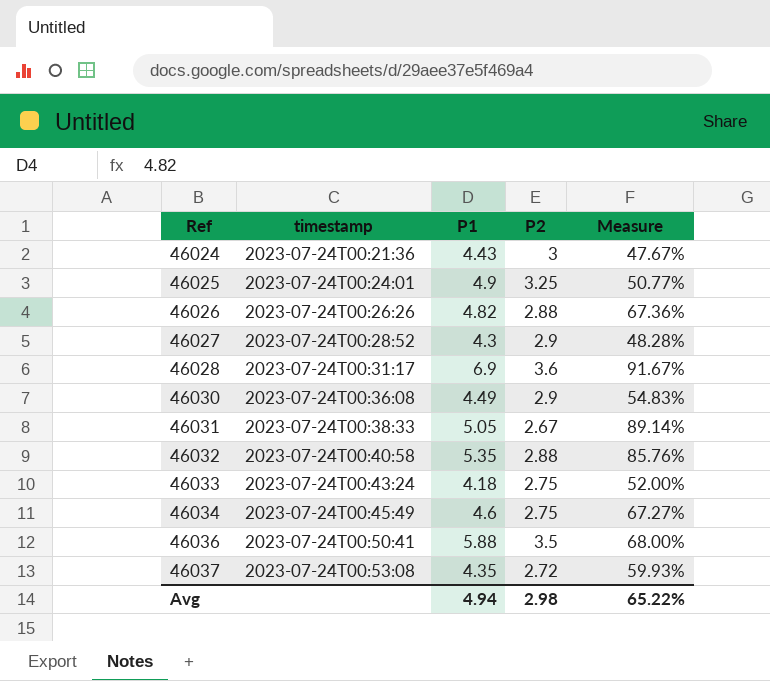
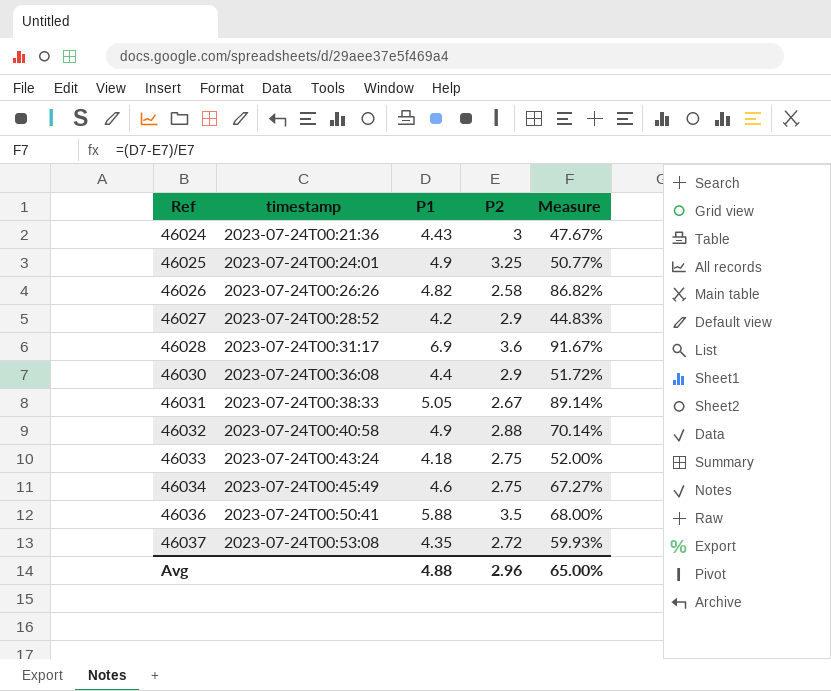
46026 | P2: 2.88 -> 2.58
46026 | Measure: 67.36% -> 86.82%
46027 | P1: 4.3 -> 4.2
46027 | Measure: 48.28% -> 44.83%
46030 | P1: 4.49 -> 4.4
46030 | Measure: 54.83% -> 51.72%
46032 | P1: 5.35 -> 4.9
46032 | Measure: 85.76% -> 70.14%
Avg | P1: 4.94 -> 4.88
Avg | P2: 2.98 -> 2.96
Avg | Measure: 65.22% -> 65.00%

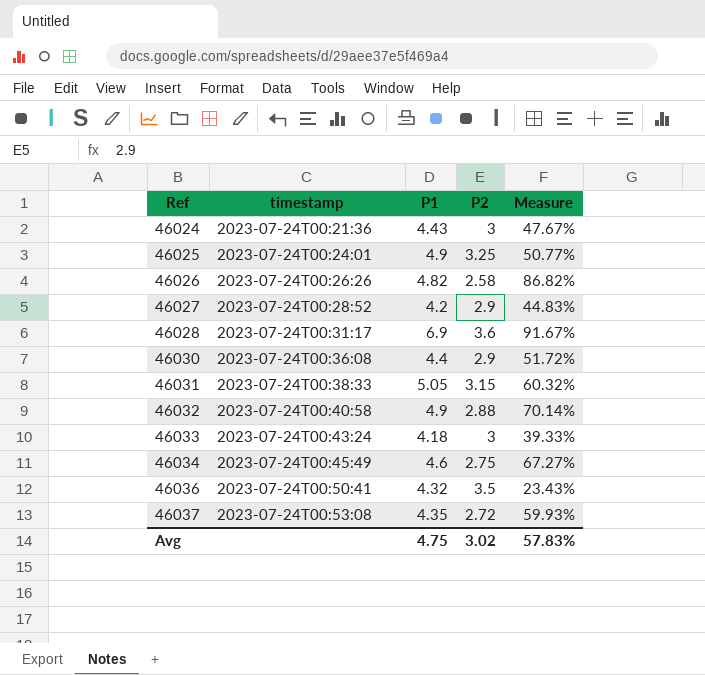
46031 | P2: 2.67 -> 3.15
46031 | Measure: 89.14% -> 60.32%
46033 | P2: 2.75 -> 3
46033 | Measure: 52.00% -> 39.33%
46036 | P1: 5.88 -> 4.32
46036 | Measure: 68.00% -> 23.43%
Avg | P1: 4.88 -> 4.75
Avg | P2: 2.96 -> 3.02
Avg | Measure: 65.00% -> 57.83%

